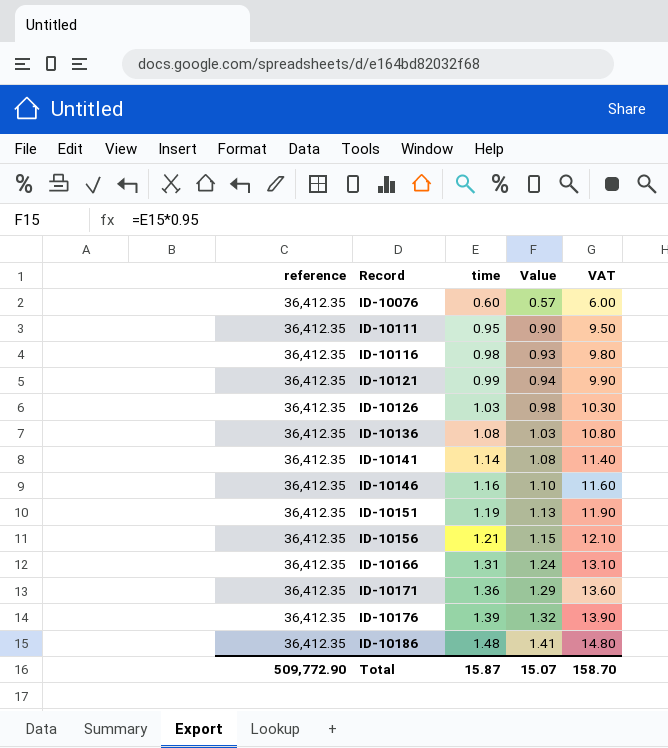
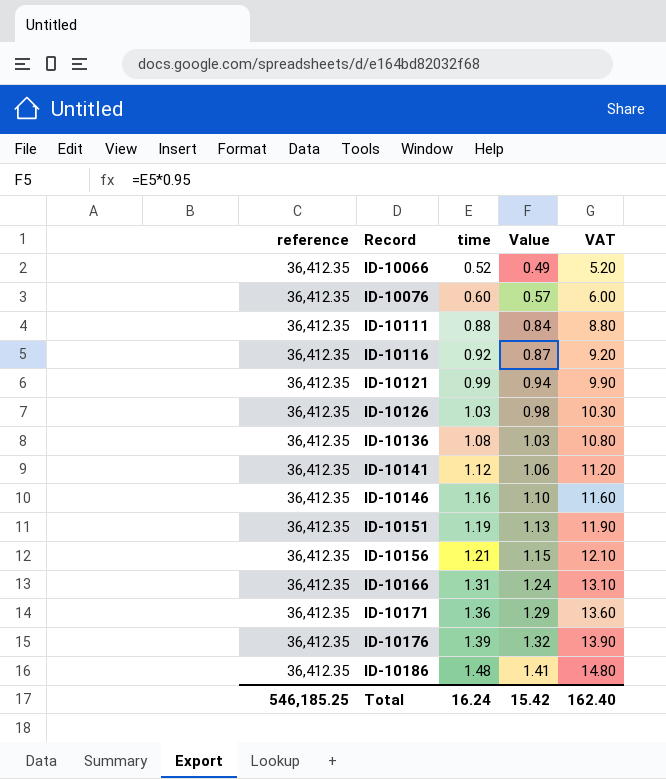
row ID-10066: none -> 36,412.35 | 0.52 | 0.49 | 5.20
ID-10111 | time: 0.95 -> 0.88
ID-10111 | Value: 0.90 -> 0.84
ID-10111 | VAT: 9.50 -> 8.80
ID-10116 | time: 0.98 -> 0.92
ID-10116 | Value: 0.93 -> 0.87
ID-10116 | VAT: 9.80 -> 9.20
ID-10141 | time: 1.14 -> 1.12
ID-10141 | Value: 1.08 -> 1.06
ID-10141 | VAT: 11.40 -> 11.20
Total | reference: 509,772.90 -> 546,185.25
Total | time: 15.87 -> 16.24
Total | Value: 15.07 -> 15.42
Total | VAT: 158.70 -> 162.40

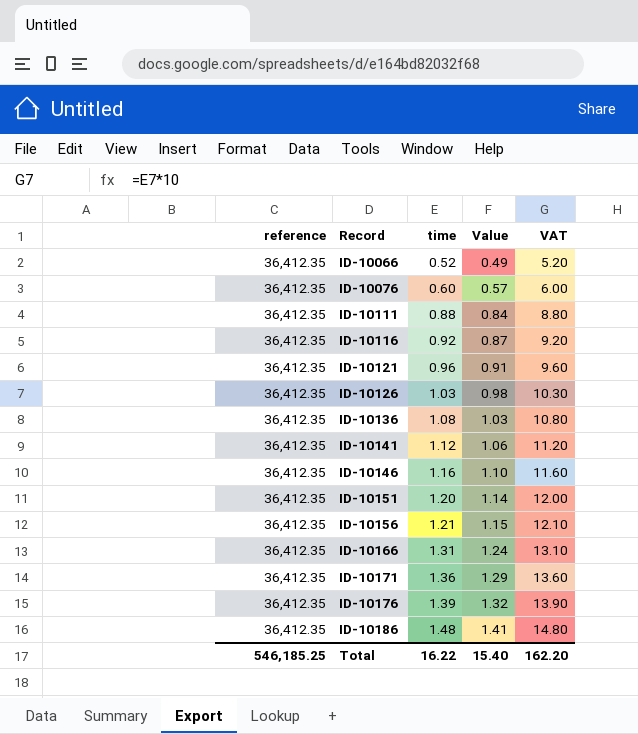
ID-10121 | time: 0.99 -> 0.96
ID-10121 | Value: 0.94 -> 0.91
ID-10121 | VAT: 9.90 -> 9.60
ID-10151 | time: 1.19 -> 1.20
ID-10151 | Value: 1.13 -> 1.14
ID-10151 | VAT: 11.90 -> 12.00
Total | time: 16.24 -> 16.22
Total | Value: 15.42 -> 15.40
Total | VAT: 162.40 -> 162.20

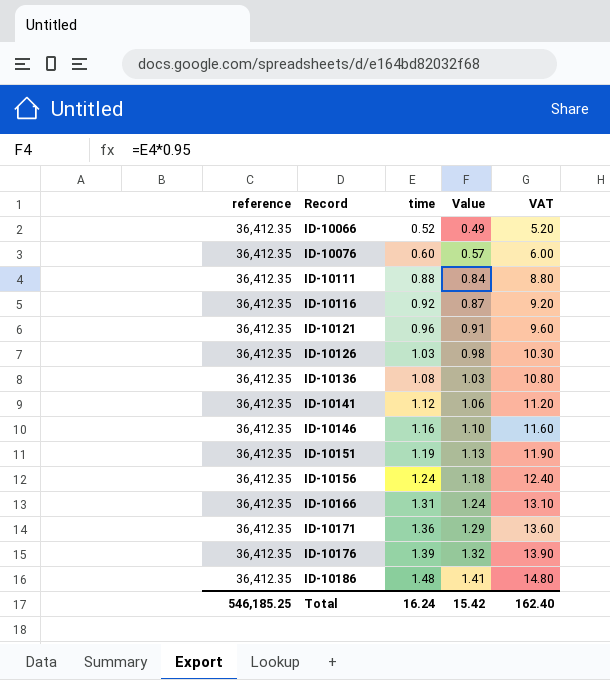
ID-10151 | time: 1.20 -> 1.19
ID-10151 | Value: 1.14 -> 1.13
ID-10151 | VAT: 12.00 -> 11.90
ID-10156 | time: 1.21 -> 1.24
ID-10156 | Value: 1.15 -> 1.18
ID-10156 | VAT: 12.10 -> 12.40
Total | time: 16.22 -> 16.24
Total | Value: 15.40 -> 15.42
Total | VAT: 162.20 -> 162.40

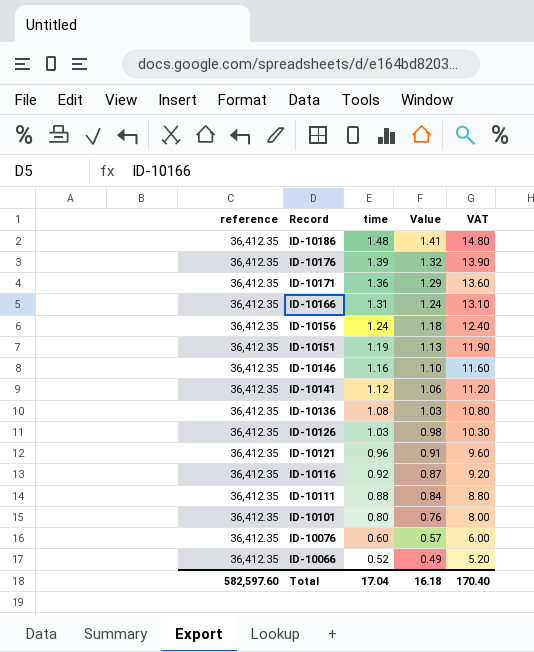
row order: Record ascending -> Record descending
row ID-10101: none -> 36,412.35 | 0.80 | 0.76 | 8.00
Total | reference: 546,185.25 -> 582,597.60
Total | time: 16.24 -> 17.04
Total | Value: 15.42 -> 16.18
Total | VAT: 162.40 -> 170.40

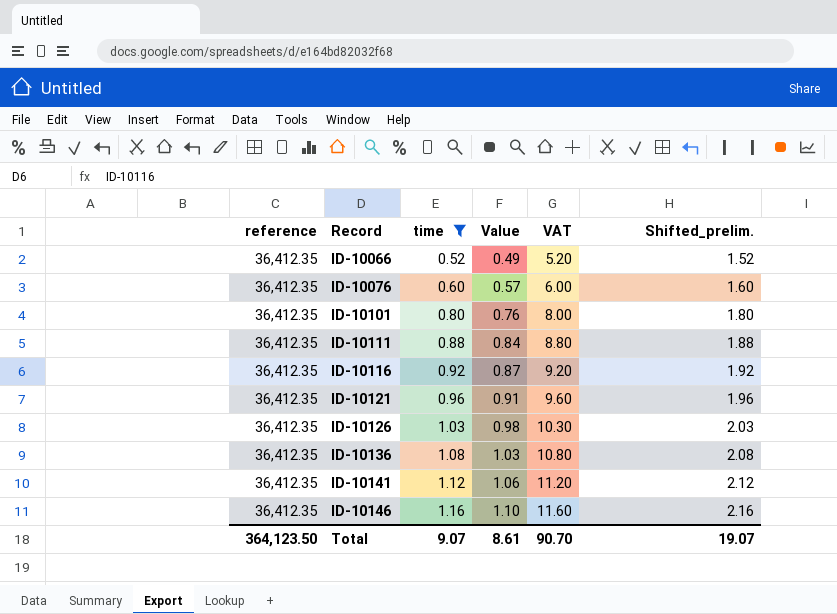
filter: none -> time <= 1.16
row order: Record descending -> Record ascending
column Shifted_prelim. | formula: none -> [time] + 1
Total | reference: 582,597.60 -> 364,123.50
Total | time: 17.04 -> 9.07
Total | Value: 16.18 -> 8.61
Total | VAT: 170.40 -> 90.70

